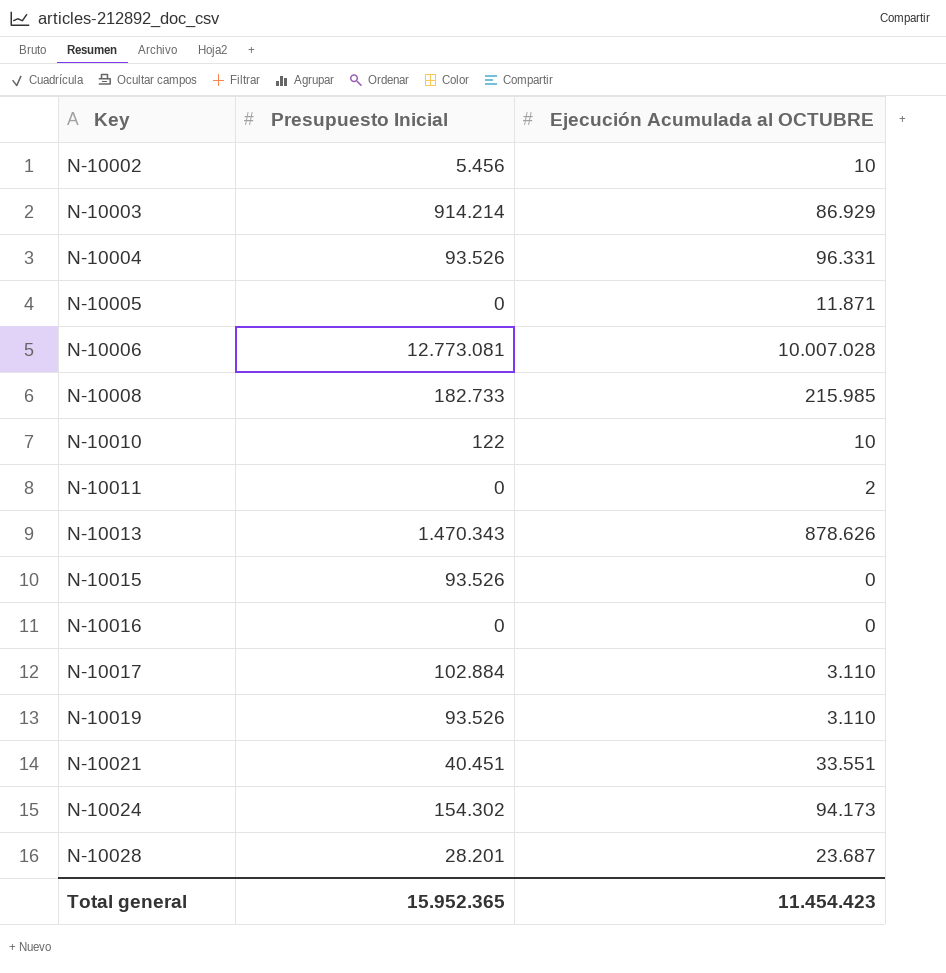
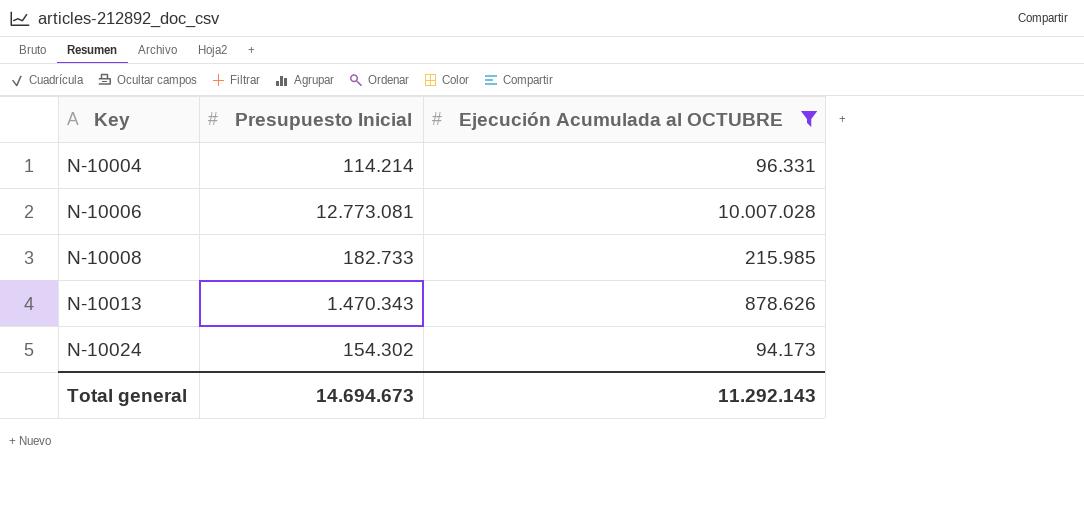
filter: none -> Ejecución Acumulada al OCTUBRE >= 94.173
N-10004 | Presupuesto Inicial: 93.526 -> 114.214
Total general | Presupuesto Inicial: 15.952.365 -> 14.694.673
Total general | Ejecución Acumulada al OCTUBRE: 11.454.423 -> 11.292.143

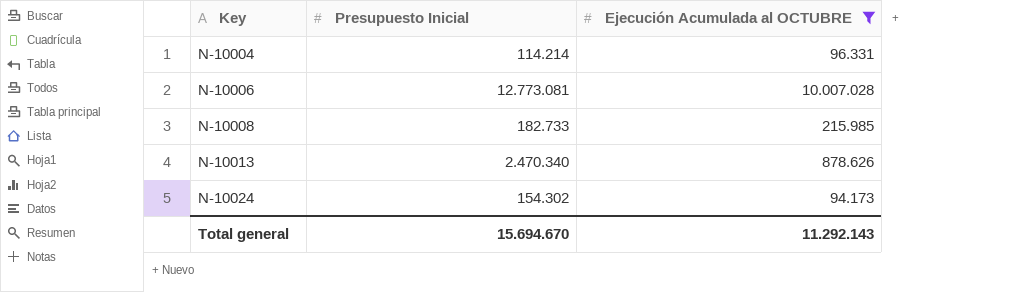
N-10013 | Presupuesto Inicial: 1.470.343 -> 2.470.340
Total general | Presupuesto Inicial: 14.694.673 -> 15.694.670

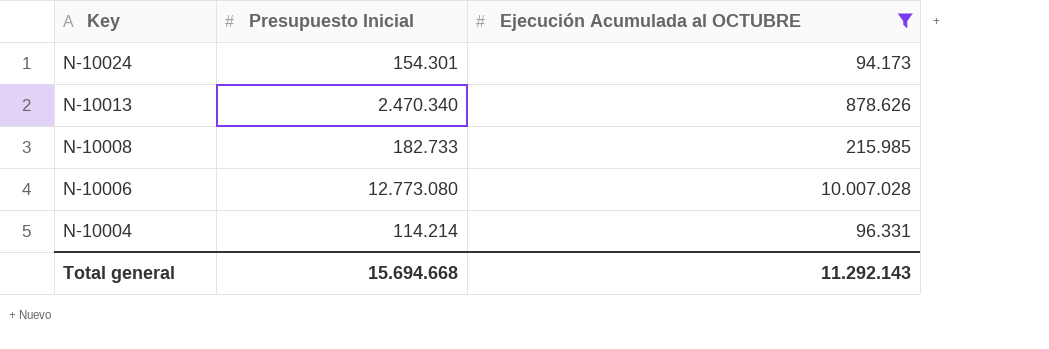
row order: Key ascending -> Key descending
N-10024 | Presupuesto Inicial: 154.302 -> 154.301
N-10006 | Presupuesto Inicial: 12.773.081 -> 12.773.080
Total general | Presupuesto Inicial: 15.694.670 -> 15.694.668

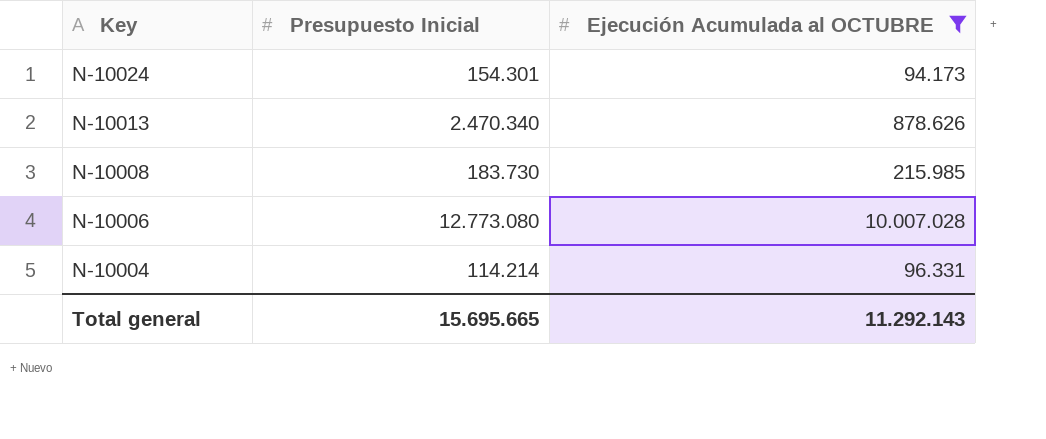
N-10008 | Presupuesto Inicial: 182.733 -> 183.730
Total general | Presupuesto Inicial: 15.694.668 -> 15.695.665

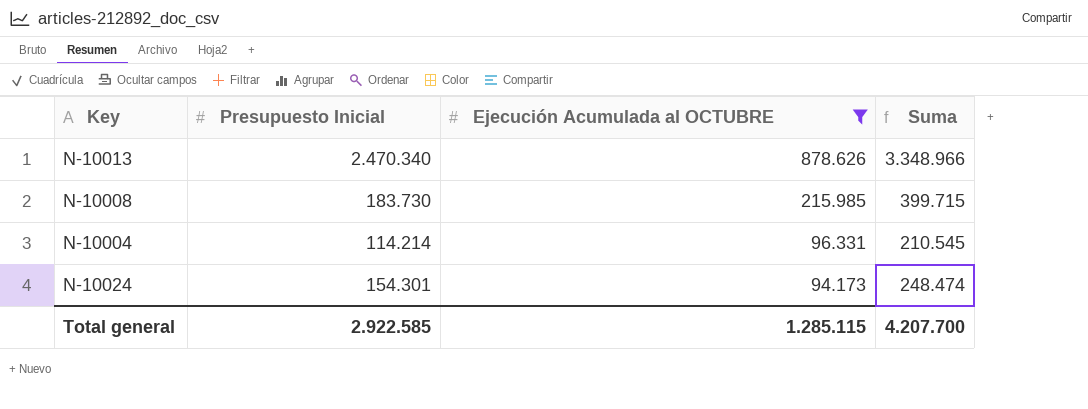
row order: Key descending -> Ejecución Acumulada al OCTUBRE descending
column Suma | formula: none -> [Presupuesto Inicial] + [Ejecución Acumulada al OCTUBRE]
row N-10006: 12.773.080 | 10.007.028 -> none
Total general | Presupuesto Inicial: 15.695.665 -> 2.922.585
Total general | Ejecución Acumulada al OCTUBRE: 11.292.143 -> 1.285.115

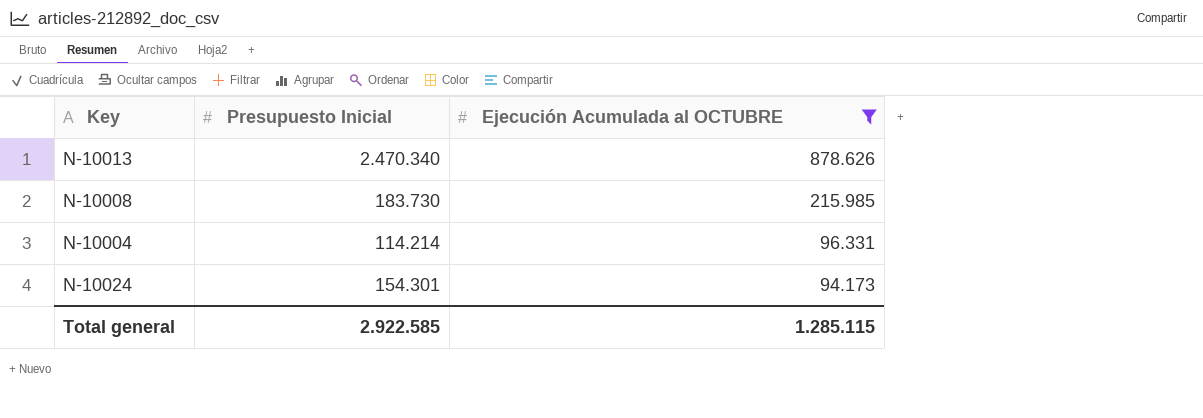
column Suma | formula: [Presupuesto Inicial] + [Ejecución Acumulada al OCTUBRE] -> none

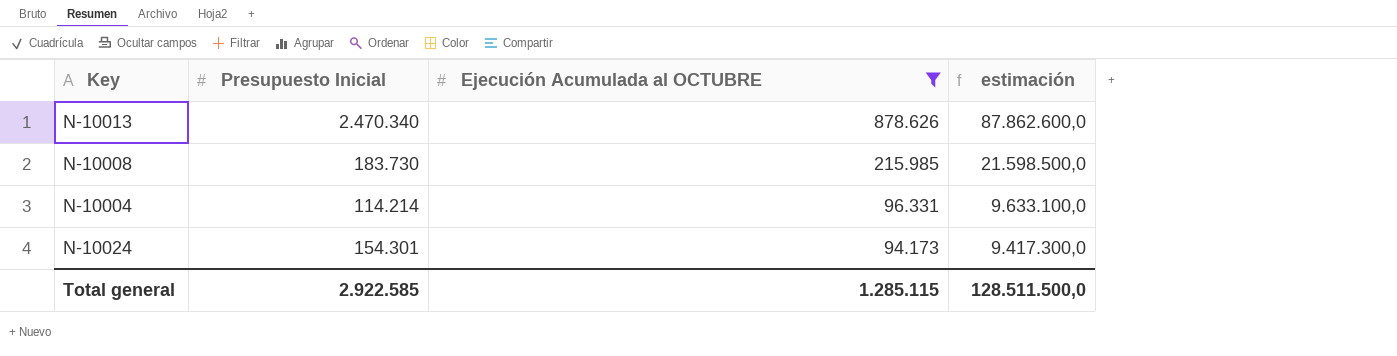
column estimación | formula: none -> [Ejecución Acumulada al OCTUBRE] * 100

